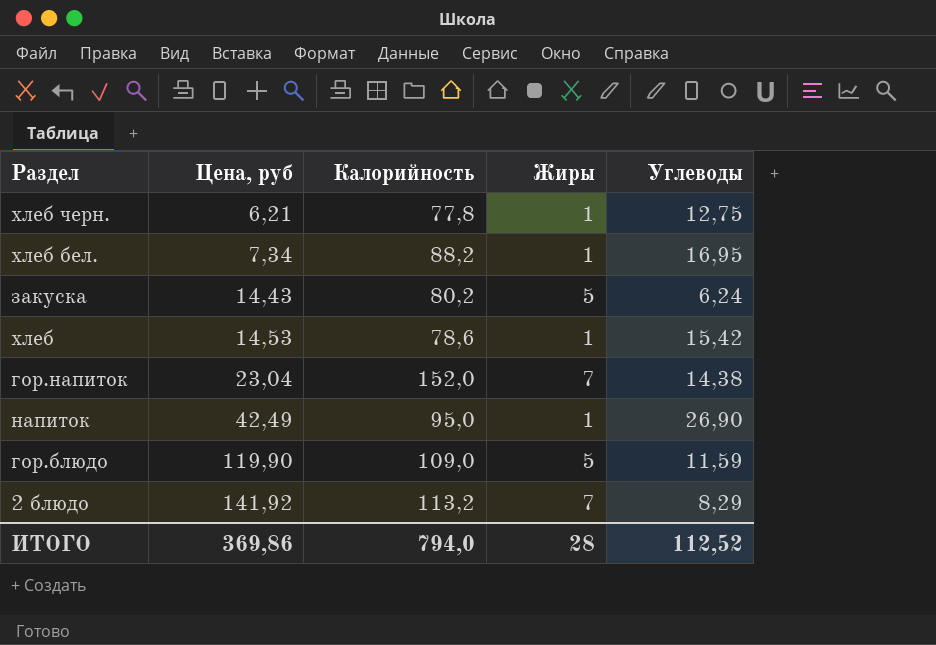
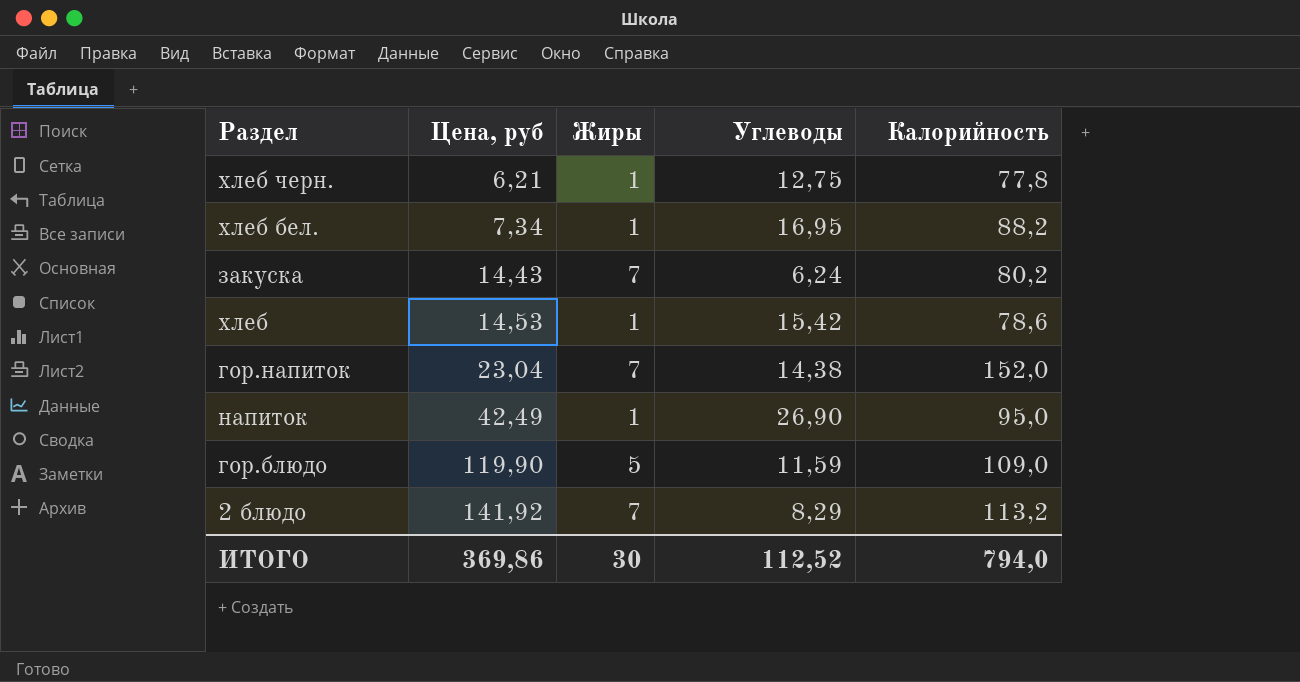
column Калорийность | position: 3 -> 5
закуска | Жиры: 5 -> 7
ИТОГО | Жиры: 28 -> 30

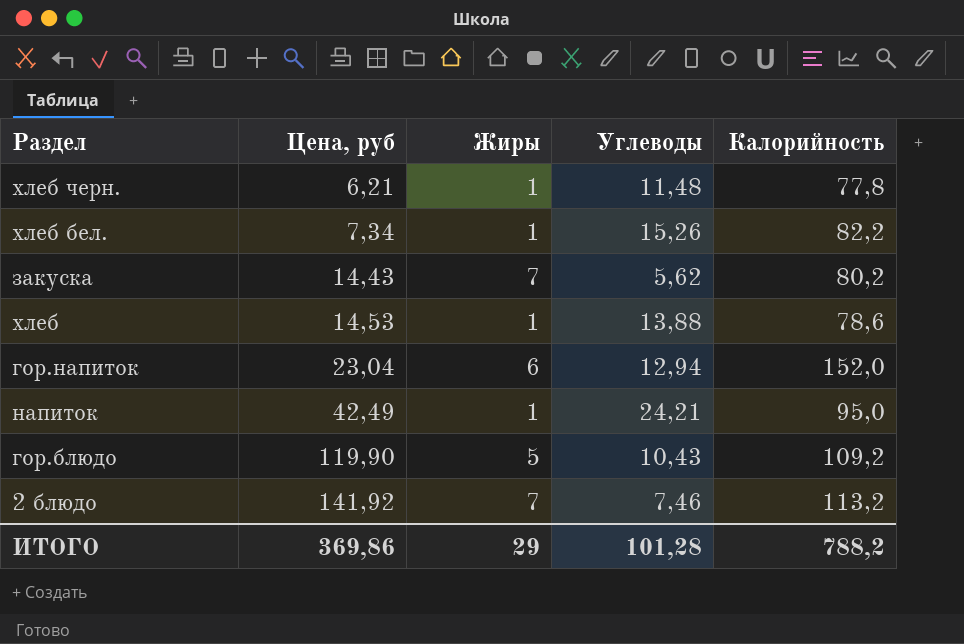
хлеб черн. | Углеводы: 12,75 -> 11,48
хлеб бел. | Углеводы: 16,95 -> 15,26
хлеб бел. | Калорийность: 88,2 -> 82,2
закуска | Углеводы: 6,24 -> 5,62
хлеб | Углеводы: 15,42 -> 13,88
гор.напиток | Жиры: 7 -> 6
гор.напиток | Углеводы: 14,38 -> 12,94
напиток | Углеводы: 26,90 -> 24,21
гор.блюдо | Углеводы: 11,59 -> 10,43
гор.блюдо | Калорийность: 109,0 -> 109,2
2 блюдо | Углеводы: 8,29 -> 7,46
ИТОГО | Жиры: 30 -> 29
ИТОГО | Углеводы: 112,52 -> 101,28
ИТОГО | Калорийность: 794,0 -> 788,2

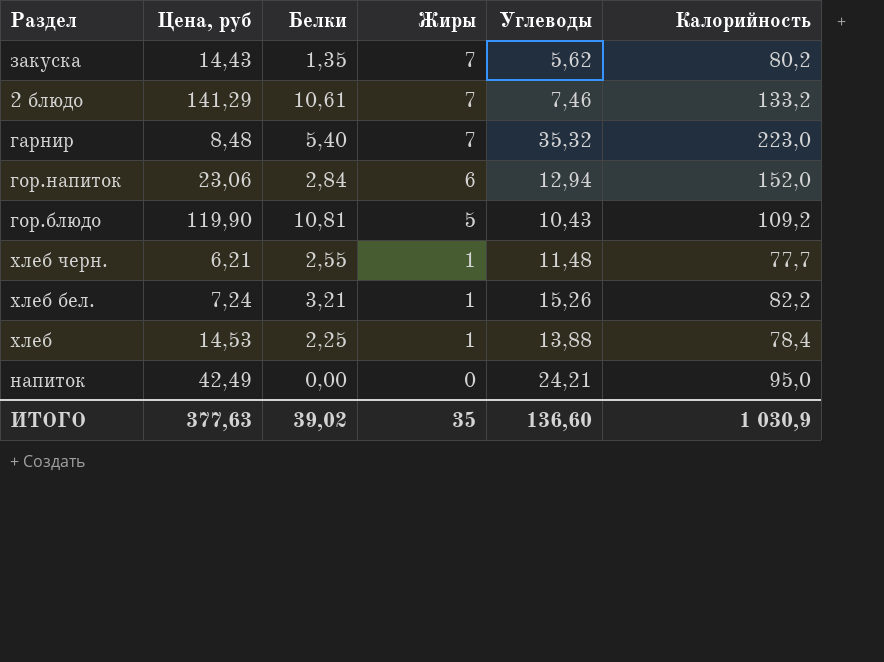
row order: Цена, руб ascending -> Жиры descending
column Белки | position: none -> 3
2 блюдо | Цена, руб: 141,92 -> 141,29
2 блюдо | Калорийность: 113,2 -> 133,2
row гарнир: none -> 8,48 | 5,40 | 7 | 35,32 | 223,0
гор.напиток | Цена, руб: 23,04 -> 23,06
хлеб черн. | Калорийность: 77,8 -> 77,7
хлеб бел. | Цена, руб: 7,34 -> 7,24
хлеб | Калорийность: 78,6 -> 78,4
напиток | Жиры: 1 -> 0
ИТОГО | Цена, руб: 369,86 -> 377,63
ИТОГО | Жиры: 29 -> 35
ИТОГО | Углеводы: 101,28 -> 136,60
ИТОГО | Калорийность: 788,2 -> 1 030,9

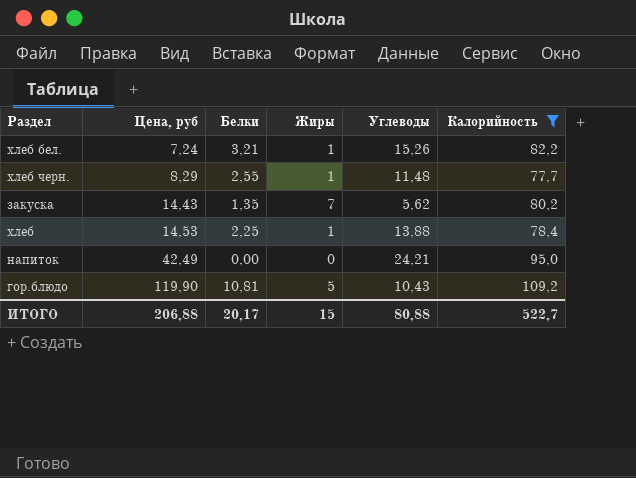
filter: none -> Калорийность <= 109,2
row order: Жиры descending -> Цена, руб ascending
хлеб черн. | Цена, руб: 6,21 -> 8,29
ИТОГО | Цена, руб: 377,63 -> 206,88
ИТОГО | Белки: 39,02 -> 20,17
ИТОГО | Жиры: 35 -> 15
ИТОГО | Углеводы: 136,60 -> 80,88
ИТОГО | Калорийность: 1 030,9 -> 522,7

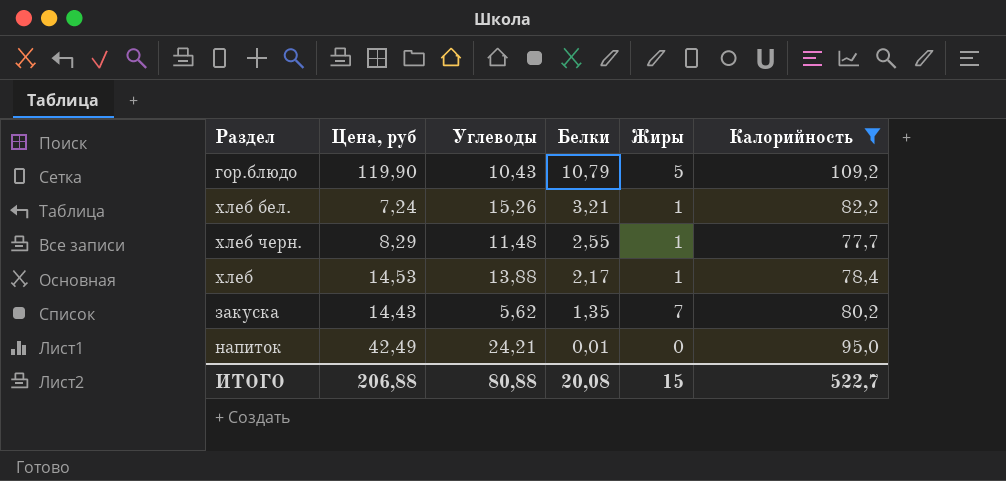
row order: Цена, руб ascending -> Белки descending
column Углеводы | position: 5 -> 3
гор.блюдо | Белки: 10,81 -> 10,79
хлеб | Белки: 2,25 -> 2,17
напиток | Белки: 0,00 -> 0,01
ИТОГО | Белки: 20,17 -> 20,08

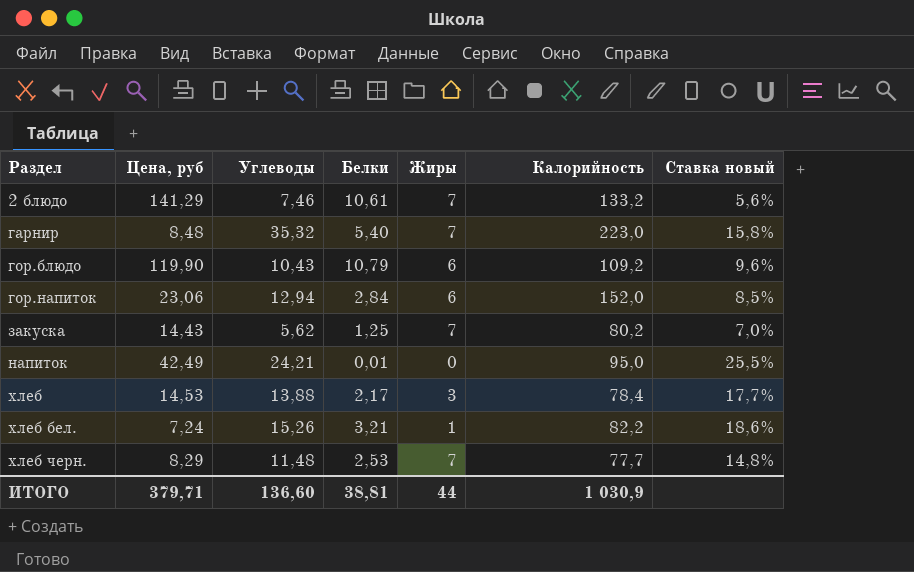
filter: Калорийность <= 109,2 -> none
row order: Белки descending -> Раздел ascending
column Ставка новый | formula: none -> [Углеводы] / [Калорийность]
гор.блюдо | Жиры: 5 -> 6
закуска | Белки: 1,35 -> 1,25
хлеб | Жиры: 1 -> 3
хлеб черн. | Белки: 2,55 -> 2,53
хлеб черн. | Жиры: 1 -> 7
ИТОГО | Цена, руб: 206,88 -> 379,71
ИТОГО | Углеводы: 80,88 -> 136,60
ИТОГО | Белки: 20,08 -> 38,81
ИТОГО | Жиры: 15 -> 44
ИТОГО | Калорийность: 522,7 -> 1 030,9

